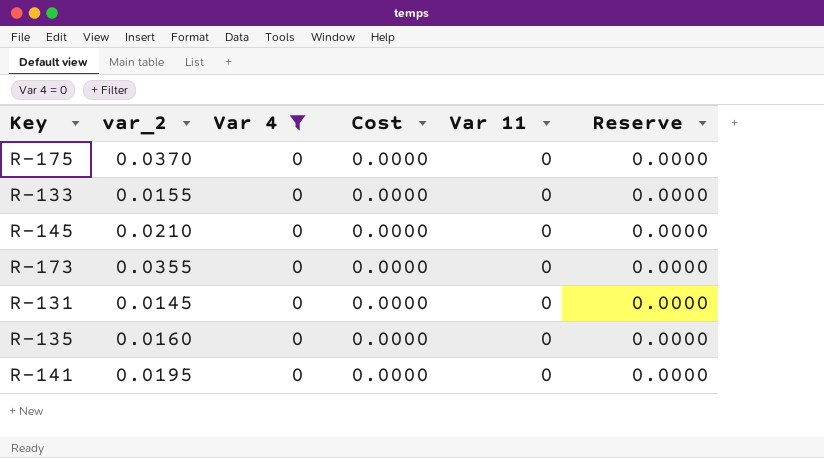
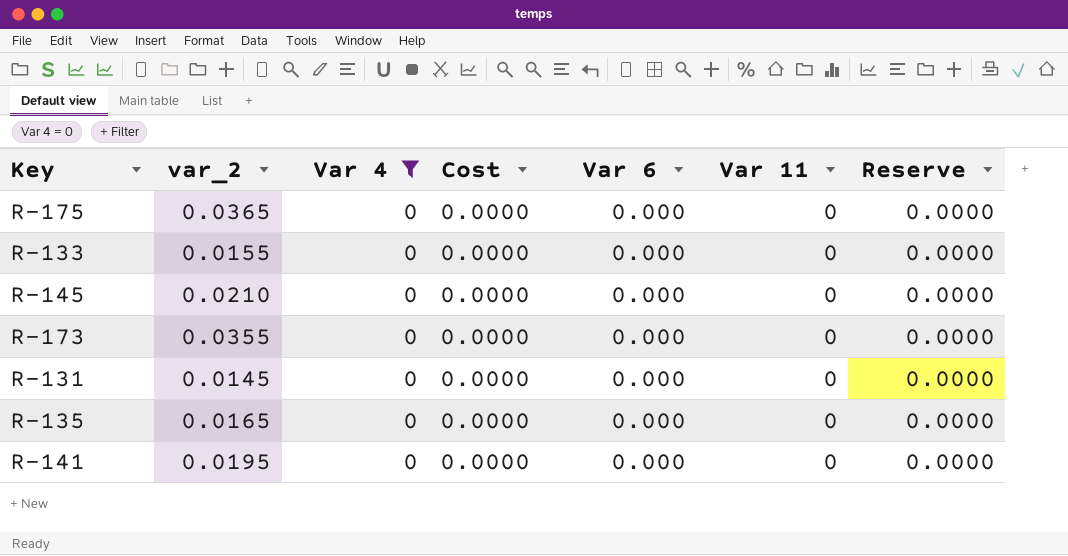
column Var 6 | position: none -> 5
R-175 | var_2: 0.0370 -> 0.0365
R-135 | var_2: 0.0160 -> 0.0165

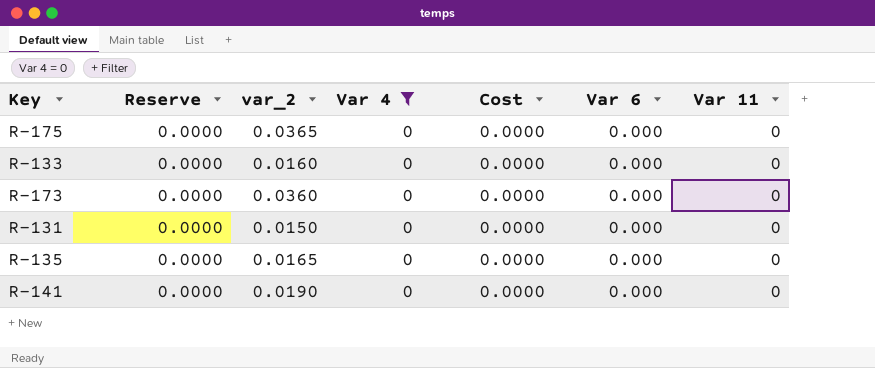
column Reserve | position: 7 -> 2
row R-145: 0.0210 | 0 | 0.0000 | 0.000 | 0 | 0.0000 -> none
R-133 | var_2: 0.0155 -> 0.0160
R-173 | var_2: 0.0355 -> 0.0360
R-131 | var_2: 0.0145 -> 0.0150
R-141 | var_2: 0.0195 -> 0.0190

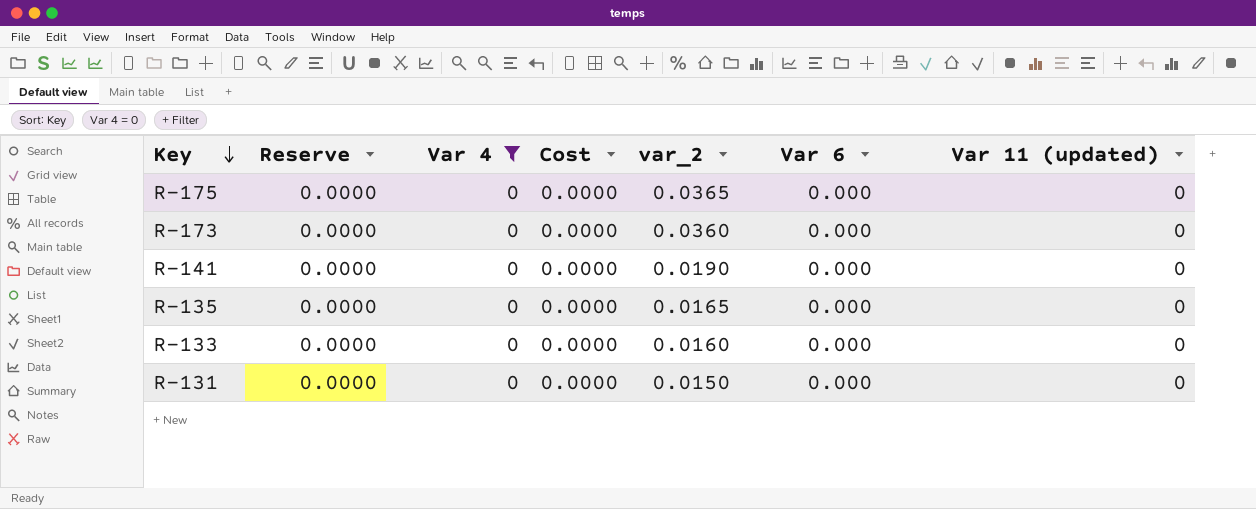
row order: none -> Key descending
column var_2 | position: 3 -> 5
column name: Var 11 -> Var 11 (updated)

